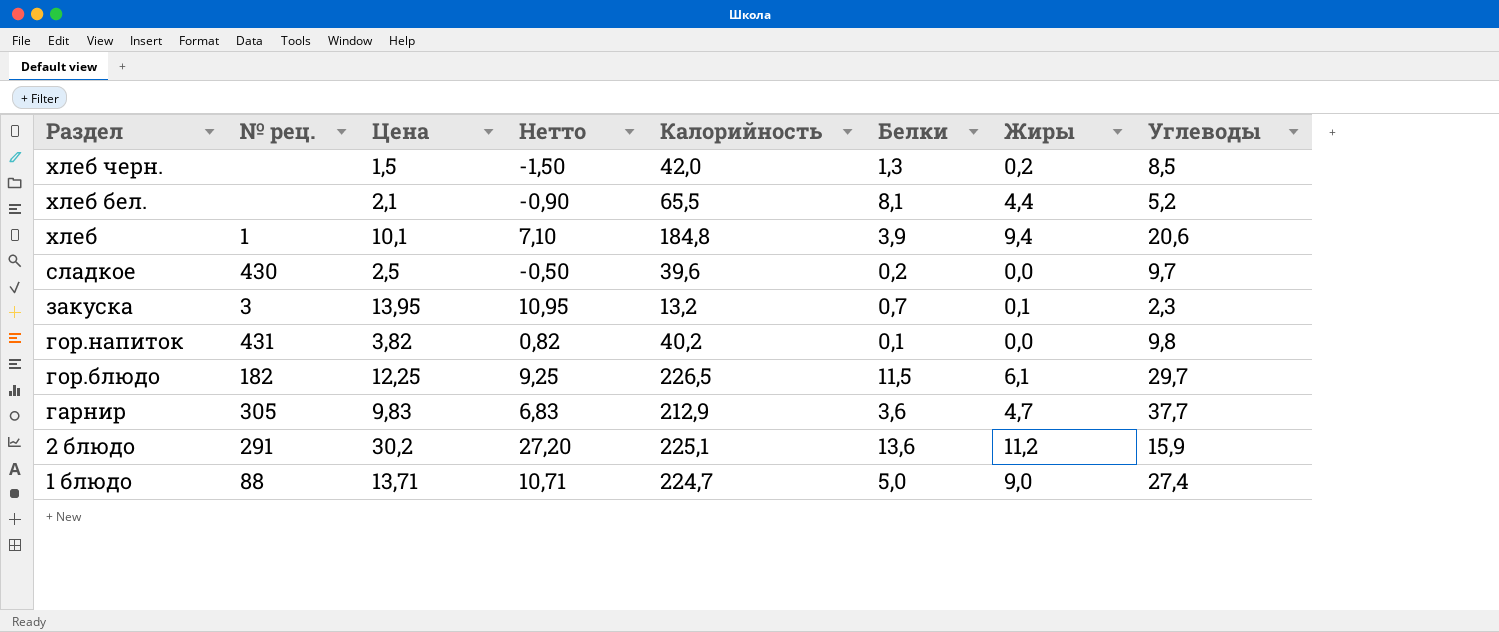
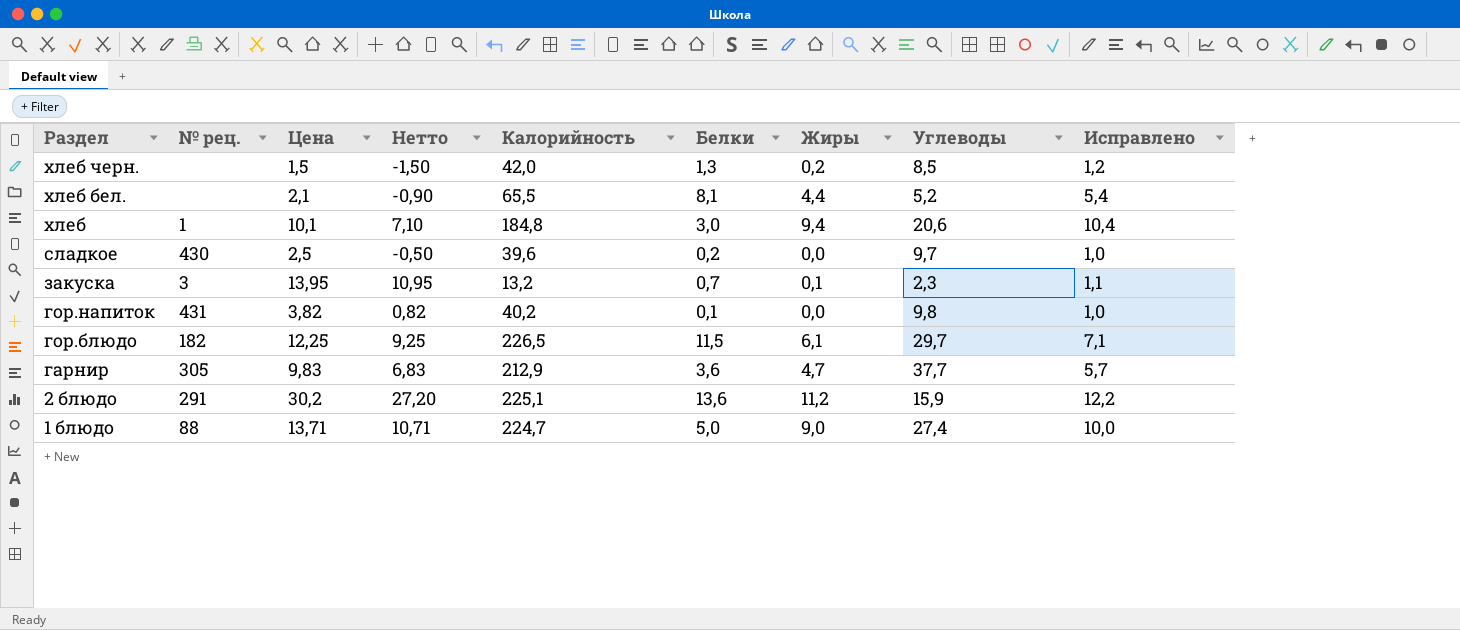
column Исправлено | formula: none -> [Жиры] + 1
хлеб | Белки: 3,9 -> 3,0

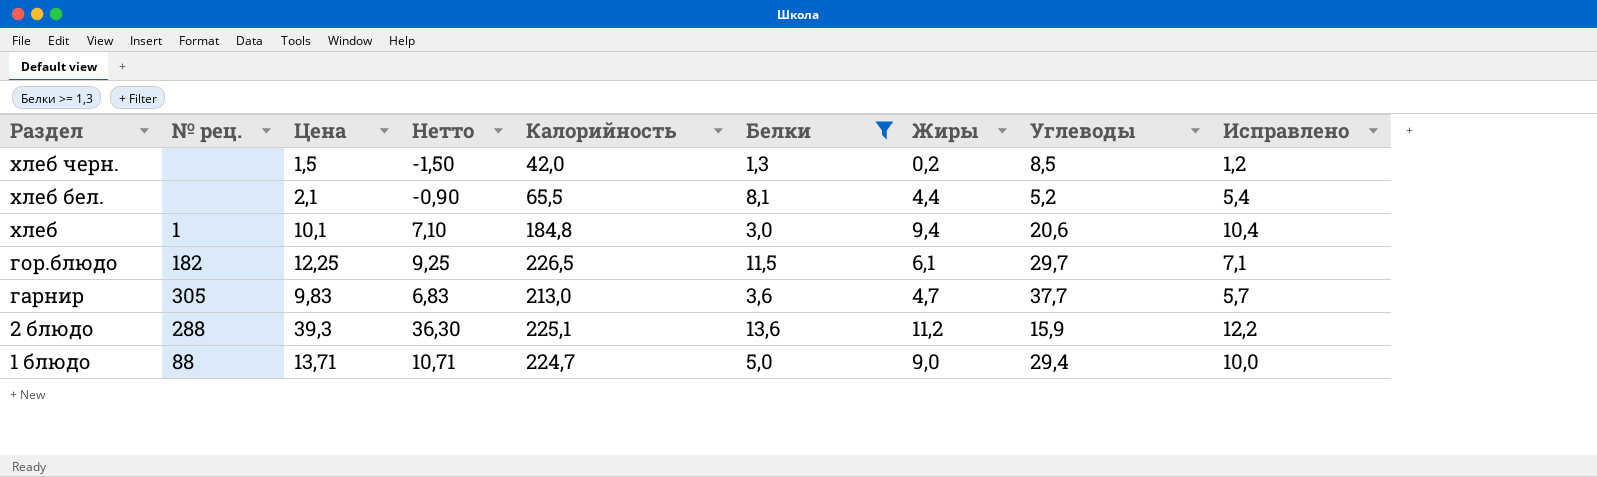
filter: none -> Белки >= 1,3
гарнир | Калорийность: 212,9 -> 213,0
2 блюдо | № рец.: 291 -> 288
2 блюдо | Цена: 30,2 -> 39,3
2 блюдо | Нетто: 27,20 -> 36,30
1 блюдо | Углеводы: 27,4 -> 29,4

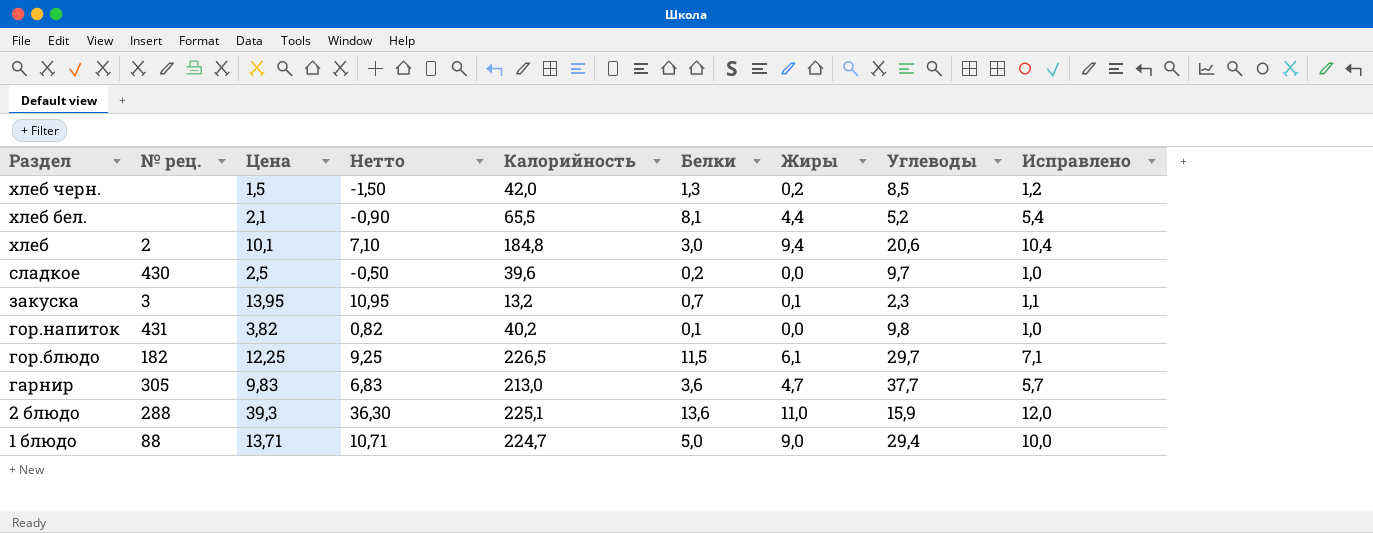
filter: Белки >= 1,3 -> none
хлеб | № рец.: 1 -> 2
2 блюдо | Жиры: 11,2 -> 11,0
2 блюдо | Исправлено: 12,2 -> 12,0

